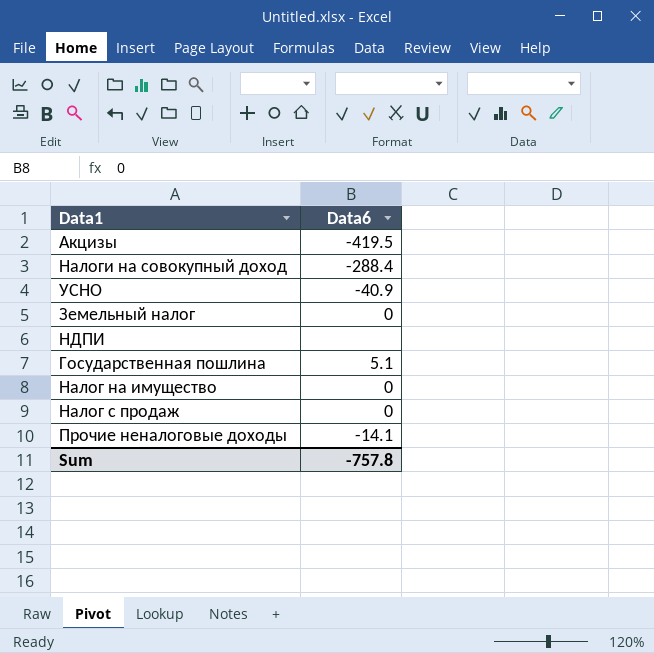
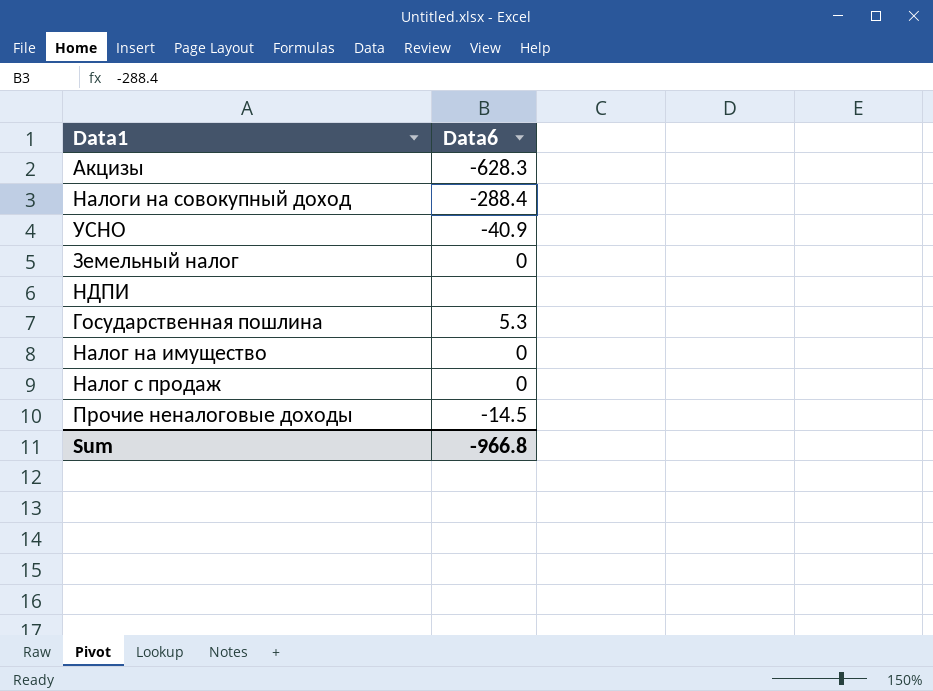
Акцизы | Data6: -419.5 -> -628.3
Государственная пошлина | Data6: 5.1 -> 5.3
Прочие неналоговые доходы | Data6: -14.1 -> -14.5
Sum | Data6: -757.8 -> -966.8

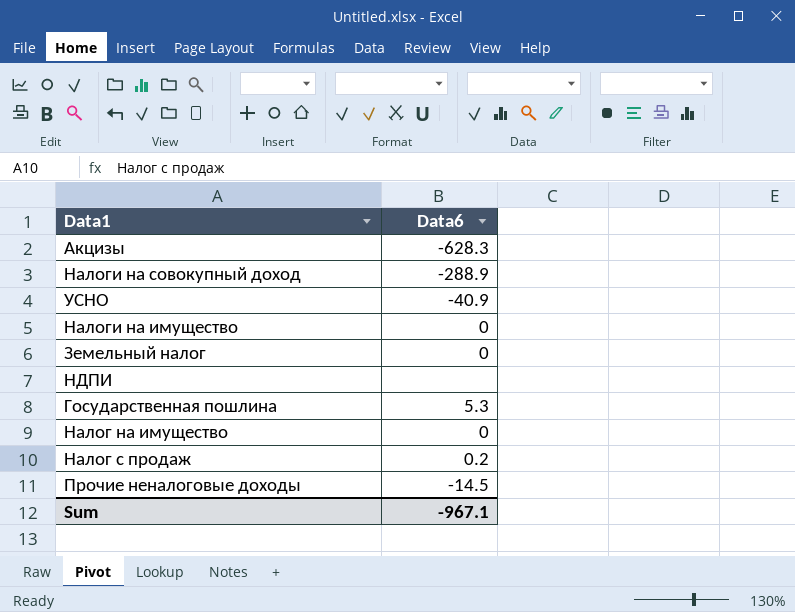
Налоги на совокупный доход | Data6: -288.4 -> -288.9
row Налоги на имущество: none -> 0
Налог с продаж | Data6: 0 -> 0.2
Sum | Data6: -966.8 -> -967.1

